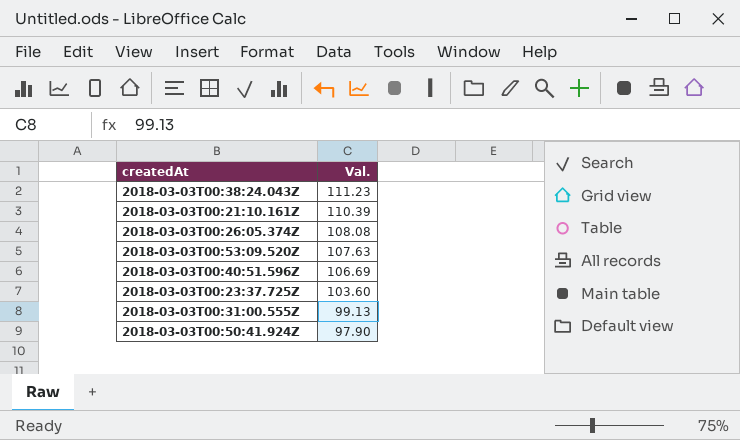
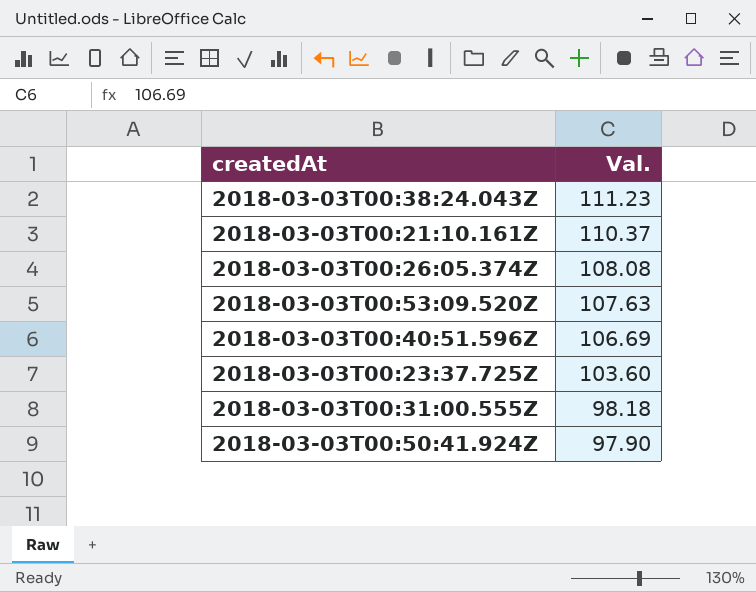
2018-03-03T00:21:10.161Z | Val.: 110.39 -> 110.37
2018-03-03T00:31:00.555Z | Val.: 99.13 -> 98.18

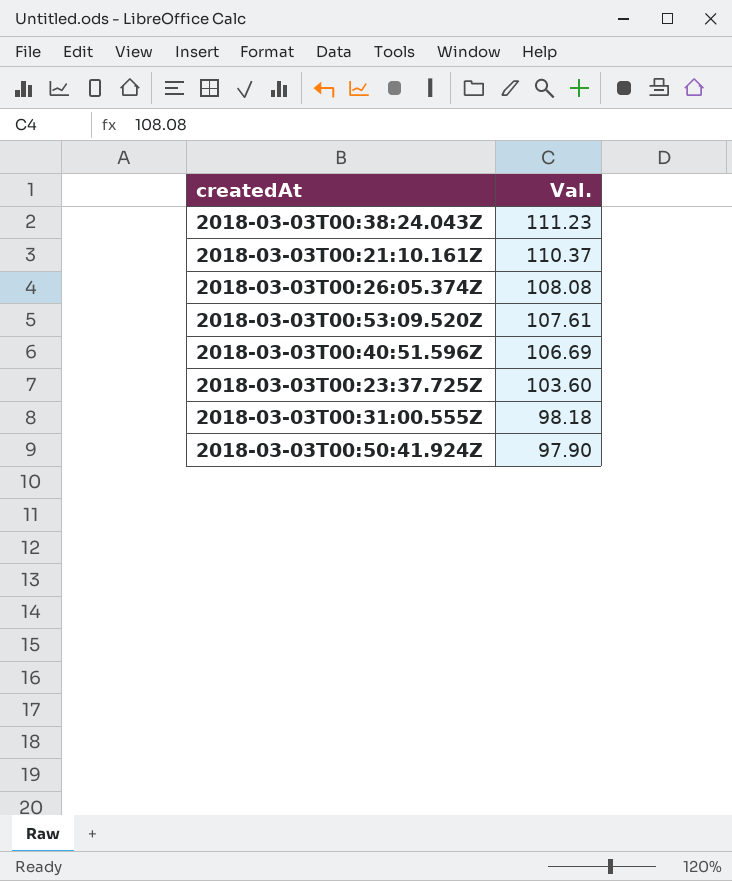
2018-03-03T00:53:09.520Z | Val.: 107.63 -> 107.61

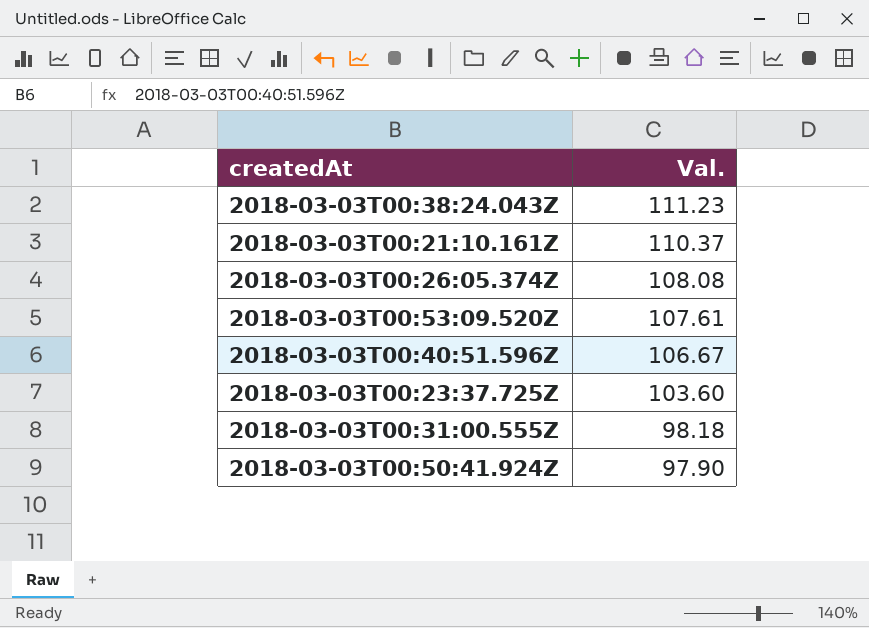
2018-03-03T00:40:51.596Z | Val.: 106.69 -> 106.67

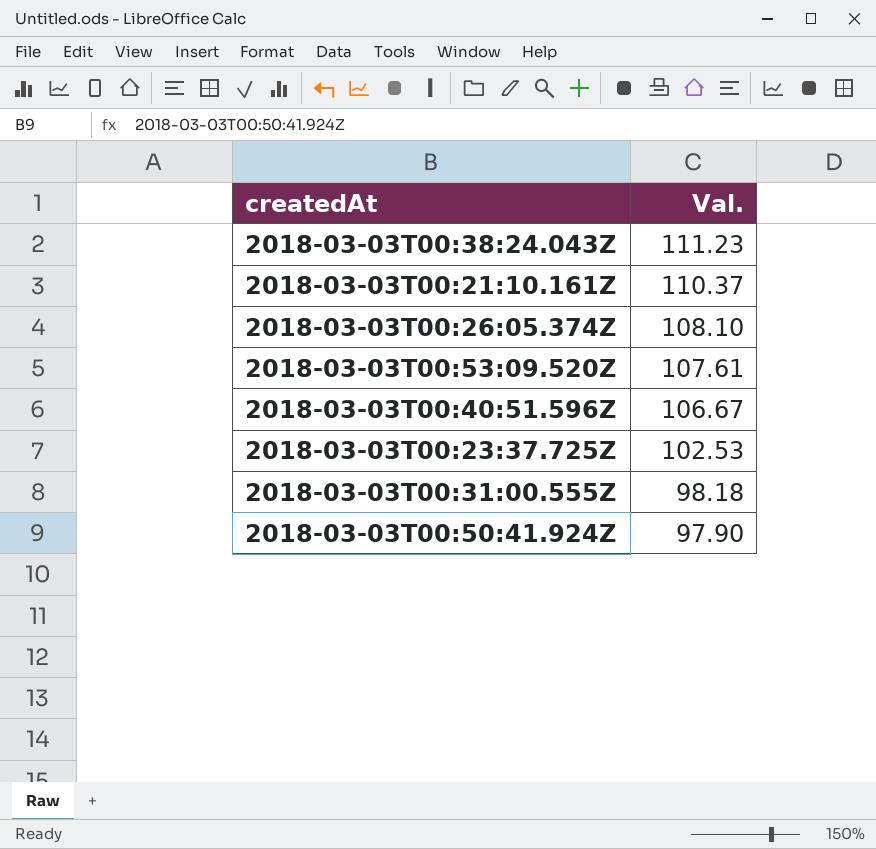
2018-03-03T00:26:05.374Z | Val.: 108.08 -> 108.10
2018-03-03T00:23:37.725Z | Val.: 103.60 -> 102.53

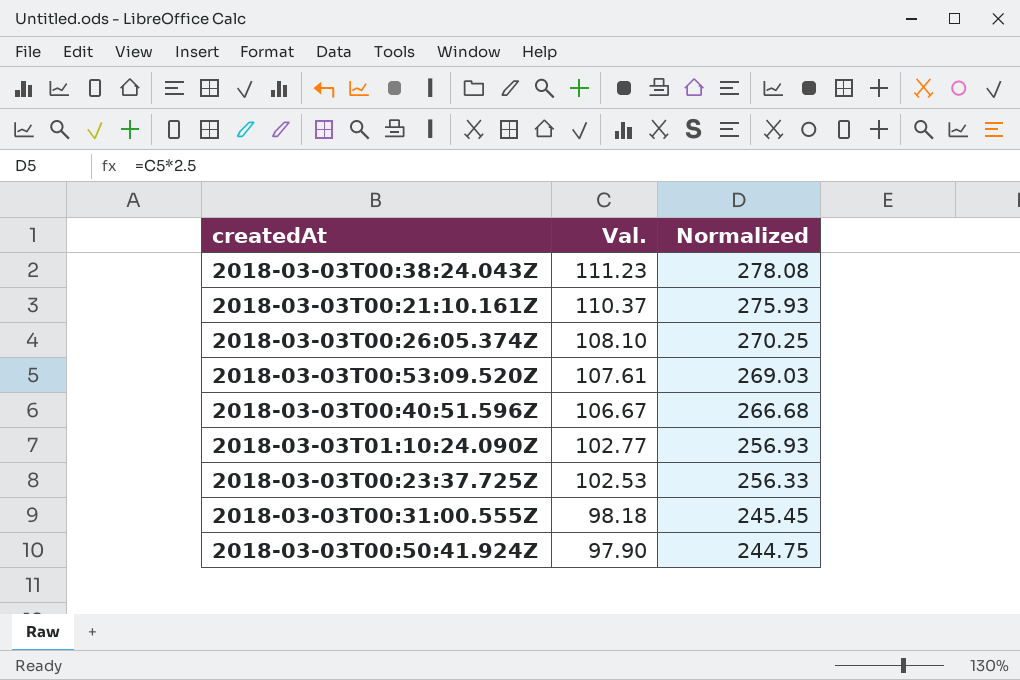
column Normalized | formula: none -> [Val.] * 2.5
row 2018-03-03T01:10:24.090Z: none -> 102.77 | 256.93

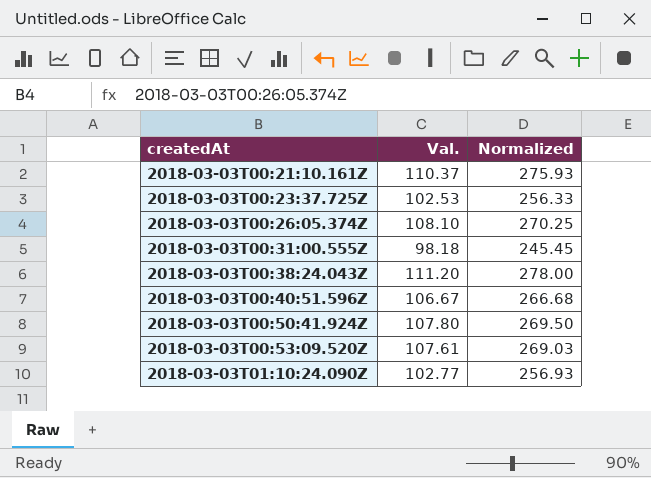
row order: Val. descending -> createdAt ascending
2018-03-03T00:38:24.043Z | Val.: 111.23 -> 111.20
2018-03-03T00:38:24.043Z | Normalized: 278.08 -> 278.00
2018-03-03T00:50:41.924Z | Val.: 97.90 -> 107.80
2018-03-03T00:50:41.924Z | Normalized: 244.75 -> 269.50

